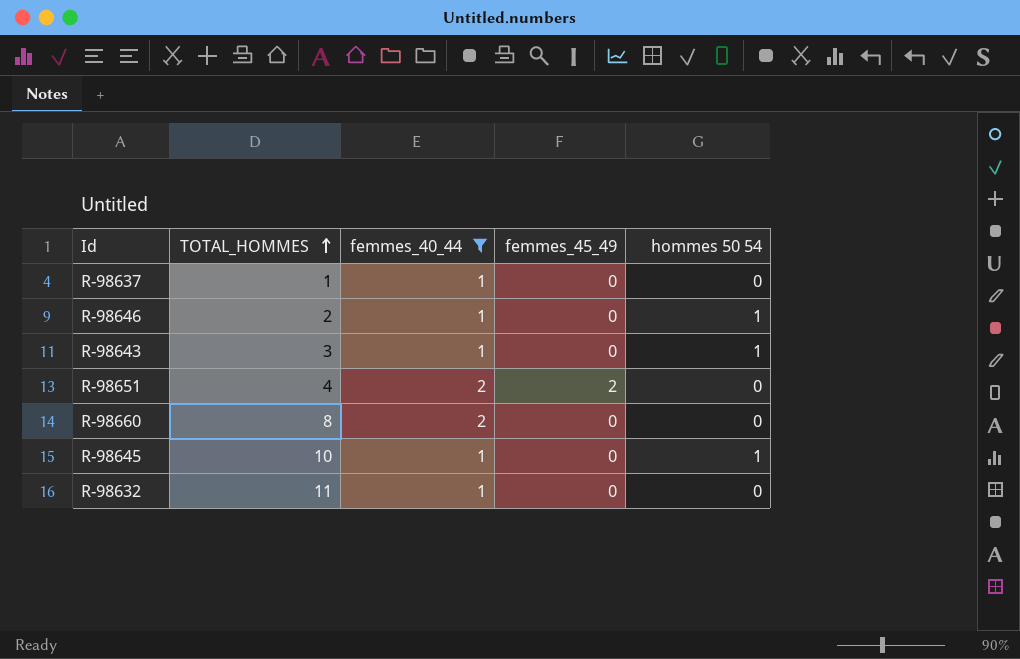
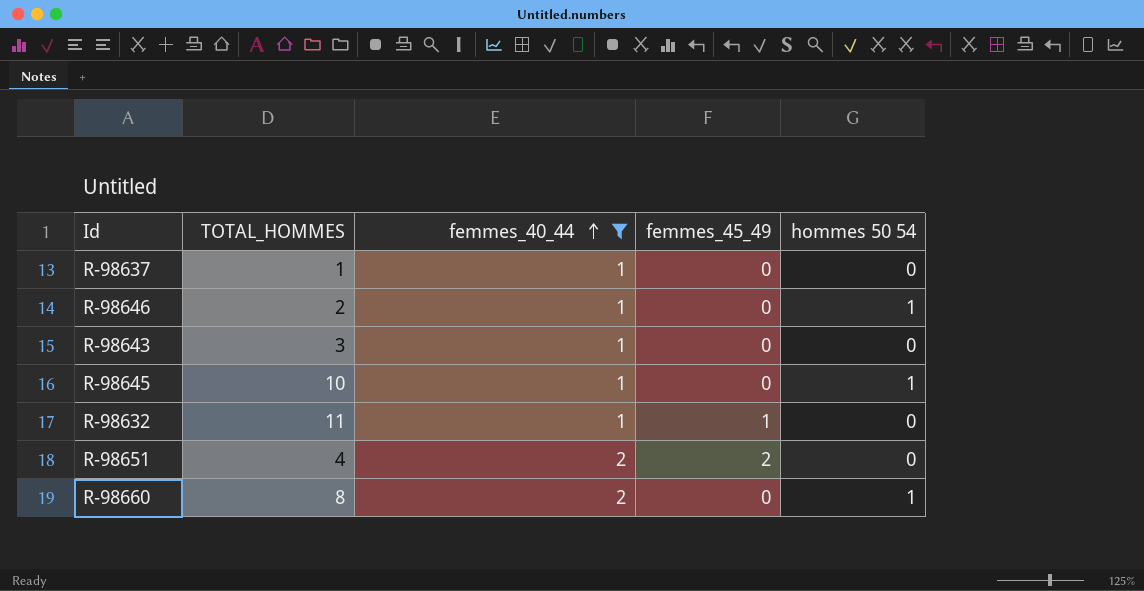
row order: TOTAL_HOMMES ascending -> femmes_40_44 ascending
R-98643 | hommes 50 54: 1 -> 0
R-98632 | femmes_45_49: 0 -> 1
R-98660 | hommes 50 54: 0 -> 1

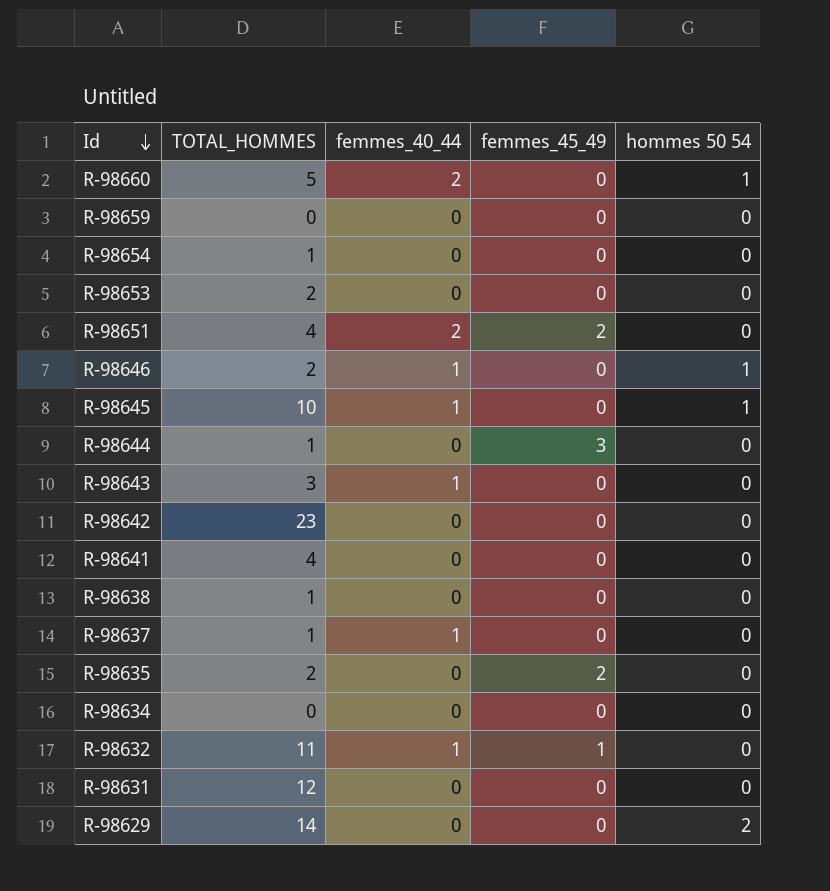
filter: femmes_40_44 != 0 -> none
row order: femmes_40_44 ascending -> Id descending
R-98660 | TOTAL_HOMMES: 8 -> 5

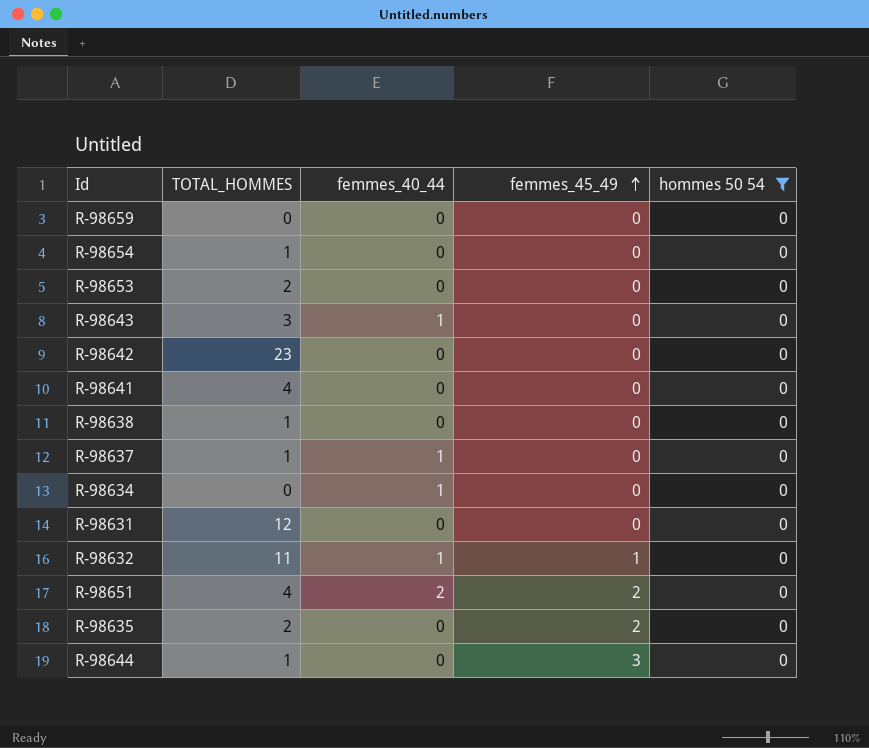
filter: none -> hommes 50 54 = 0
row order: Id descending -> femmes_45_49 ascending
R-98634 | femmes_40_44: 0 -> 1

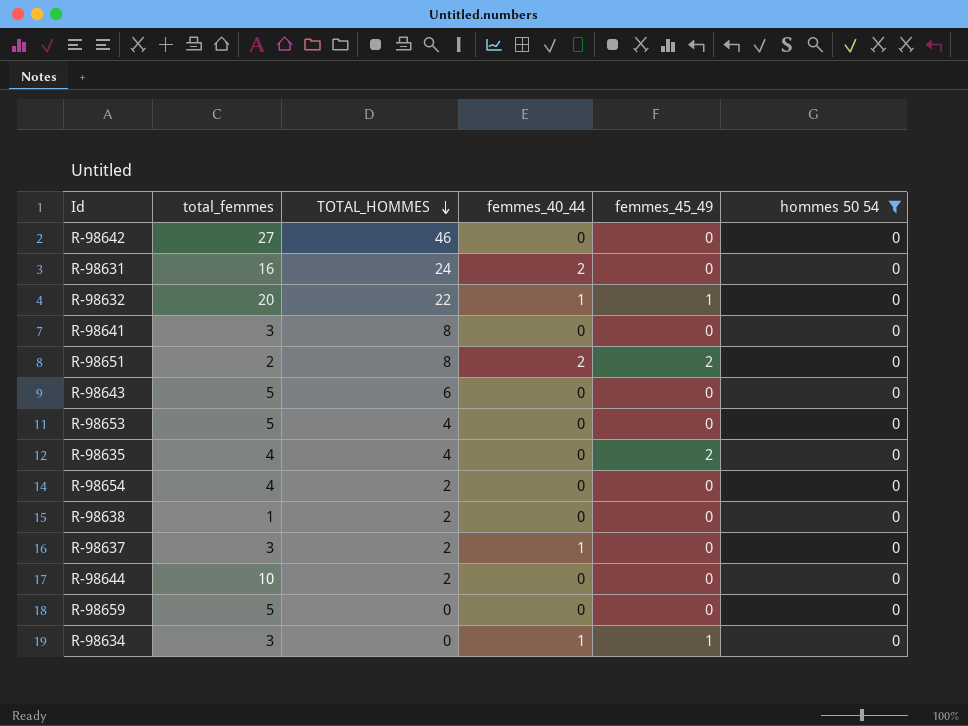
row order: femmes_45_49 ascending -> TOTAL_HOMMES descending
column total_femmes | position: none -> 2
R-98642 | TOTAL_HOMMES: 23 -> 46
R-98631 | TOTAL_HOMMES: 12 -> 24
R-98631 | femmes_40_44: 0 -> 2
R-98632 | TOTAL_HOMMES: 11 -> 22
R-98641 | TOTAL_HOMMES: 4 -> 8
R-98651 | TOTAL_HOMMES: 4 -> 8
R-98643 | TOTAL_HOMMES: 3 -> 6
R-98643 | femmes_40_44: 1 -> 0
R-98653 | TOTAL_HOMMES: 2 -> 4
R-98635 | TOTAL_HOMMES: 2 -> 4
R-98654 | TOTAL_HOMMES: 1 -> 2
R-98638 | TOTAL_HOMMES: 1 -> 2
R-98637 | TOTAL_HOMMES: 1 -> 2
R-98644 | TOTAL_HOMMES: 1 -> 2
R-98644 | femmes_45_49: 3 -> 0
R-98634 | femmes_45_49: 0 -> 1

